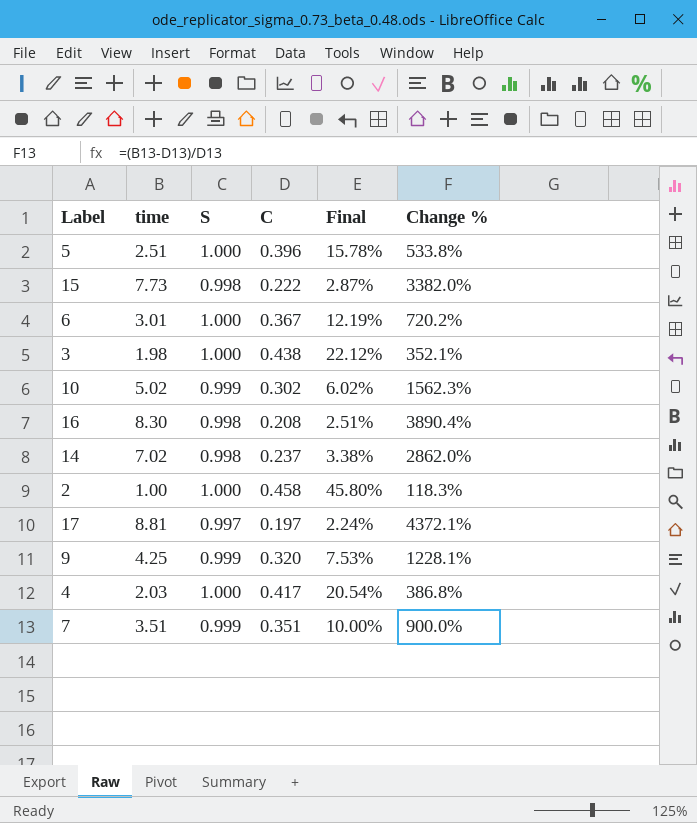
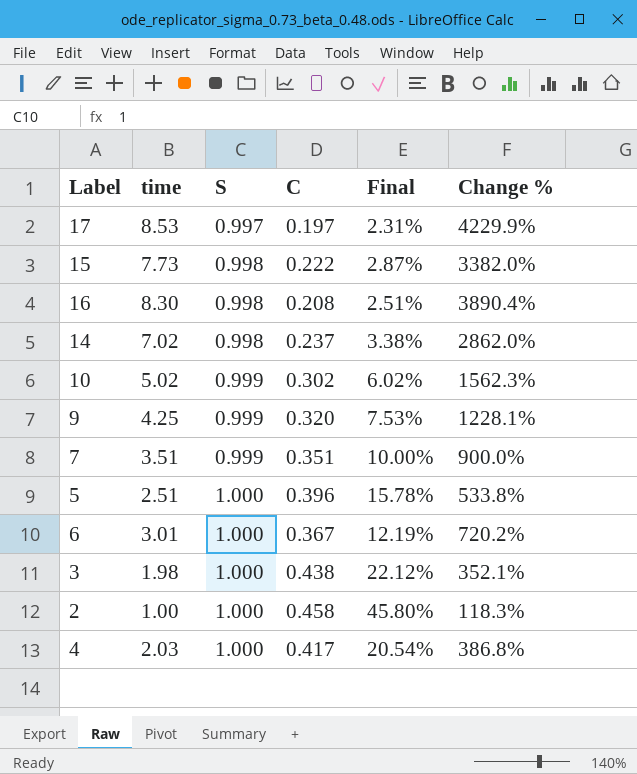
row order: none -> S ascending
17 | time: 8.81 -> 8.53
17 | Final: 2.24% -> 2.31%
17 | Change %: 4372.1% -> 4229.9%

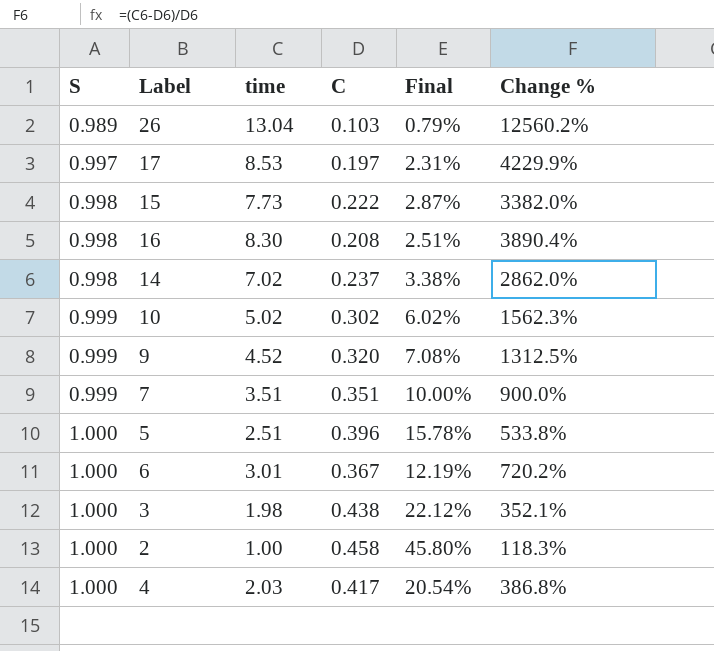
column S | position: 3 -> 1
row 26: none -> 0.989 | 13.04 | 0.103 | 0.79% | 12560.2%
9 | time: 4.25 -> 4.52
9 | Final: 7.53% -> 7.08%
9 | Change %: 1228.1% -> 1312.5%

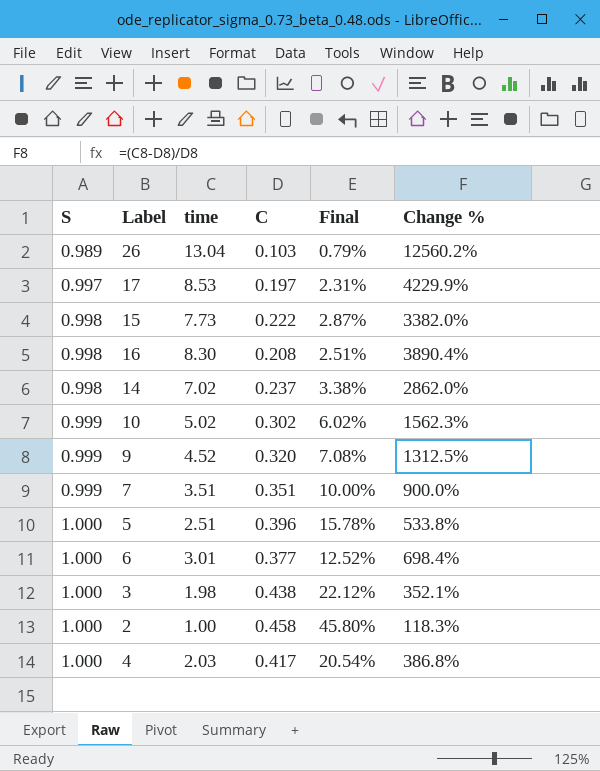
6 | C: 0.367 -> 0.377
6 | Final: 12.19% -> 12.52%
6 | Change %: 720.2% -> 698.4%

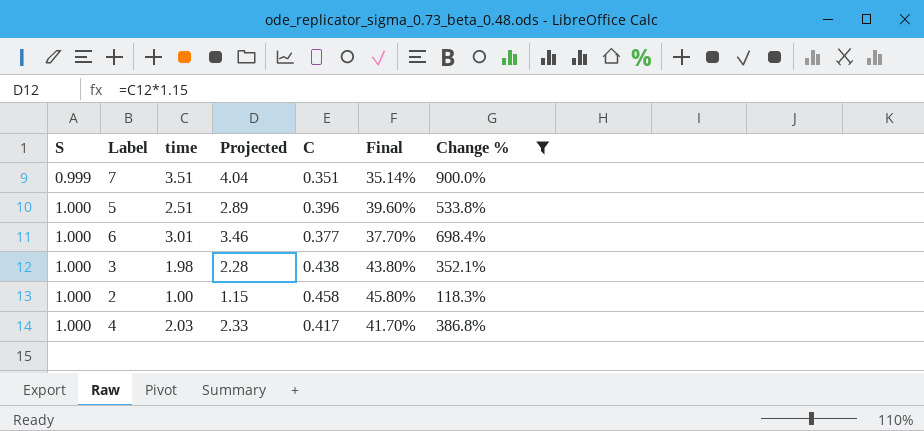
filter: none -> Change % <= 900.0%
column Projected | formula: none -> [time] * 1.15
column Final | formula: [C] / [time] -> [C] / [S]

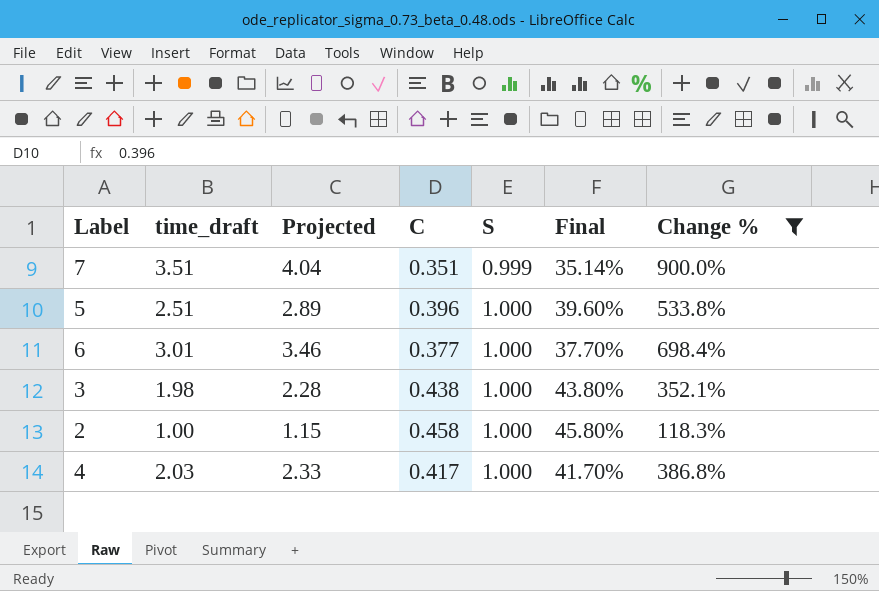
column name: time -> time_draft
column S | position: 1 -> 5

